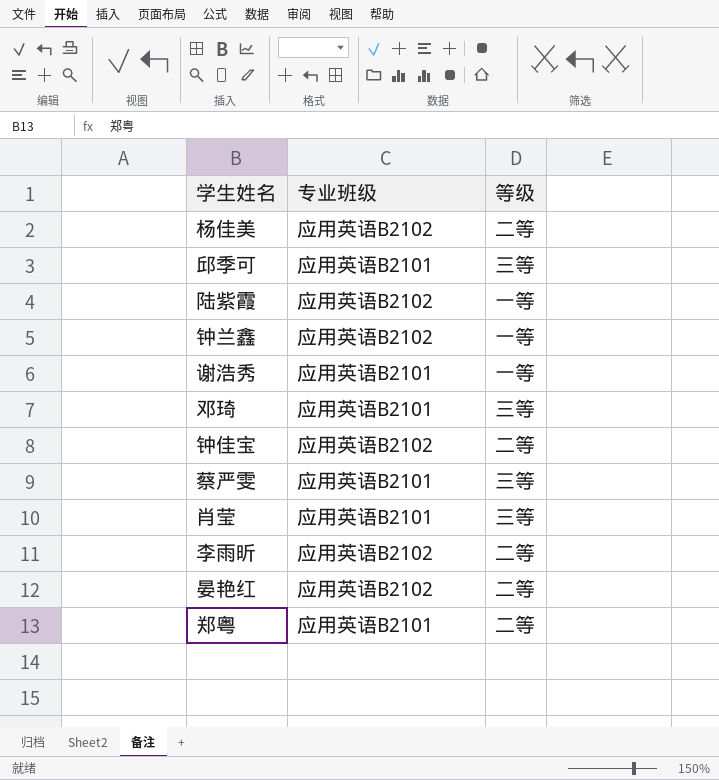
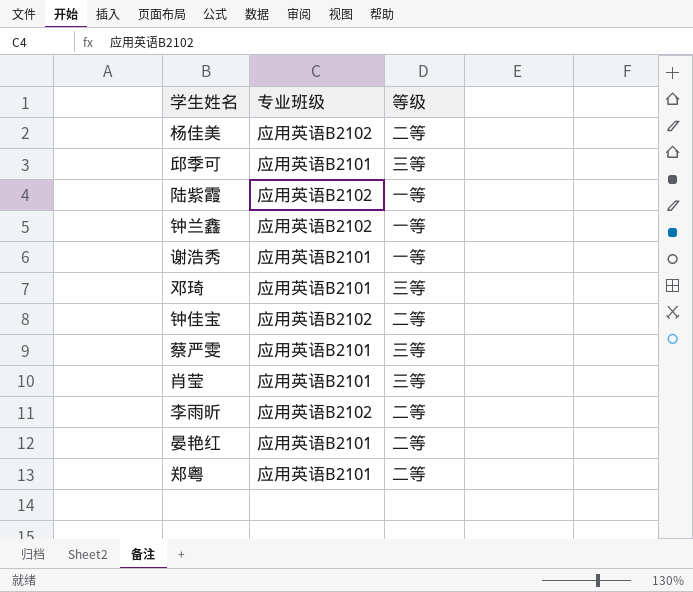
晏艳红 | 专业班级: 应用英语B2102 -> 应用英语B2101

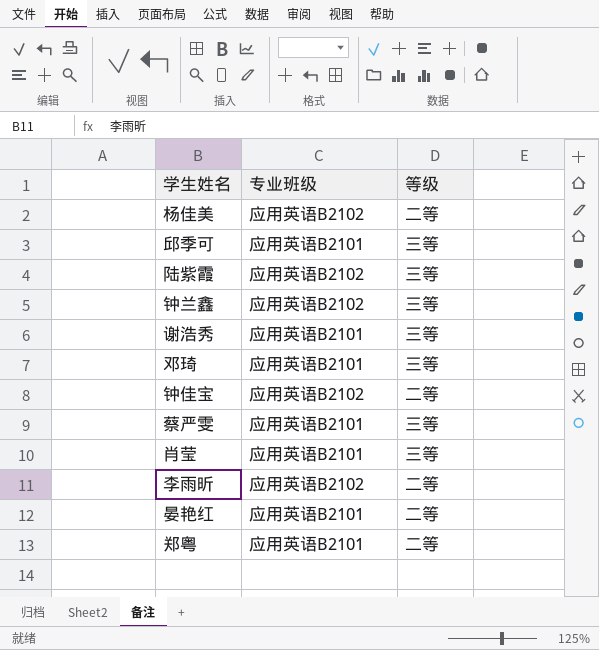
陆紫霞 | 等级: 一等 -> 三等
钟兰鑫 | 等级: 一等 -> 三等
谢浩秀 | 等级: 一等 -> 三等

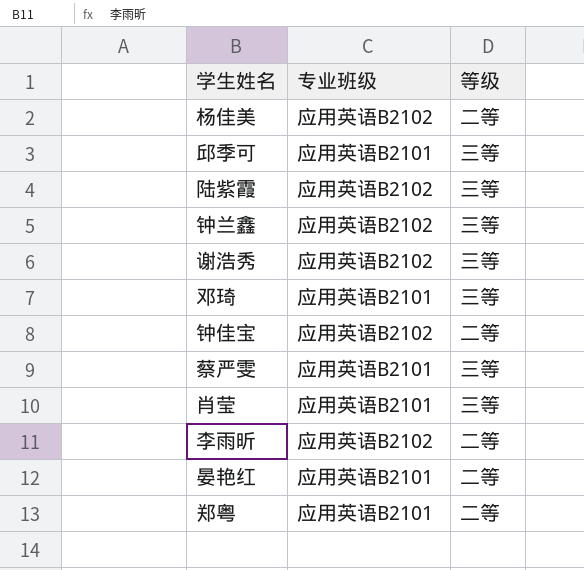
谢浩秀 | 专业班级: 应用英语B2101 -> 应用英语B2102

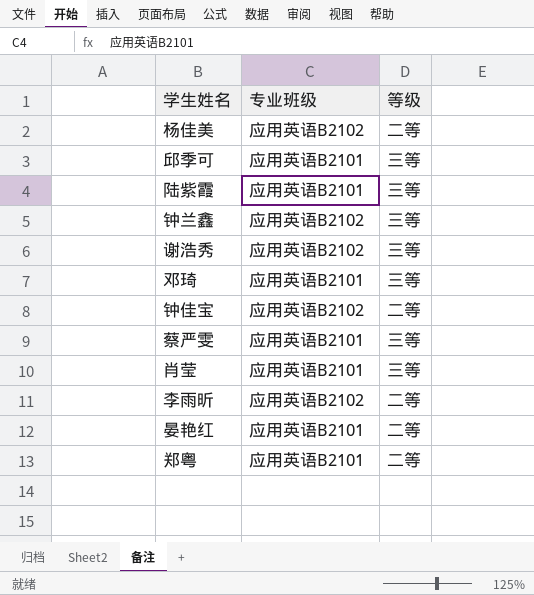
陆紫霞 | 专业班级: 应用英语B2102 -> 应用英语B2101

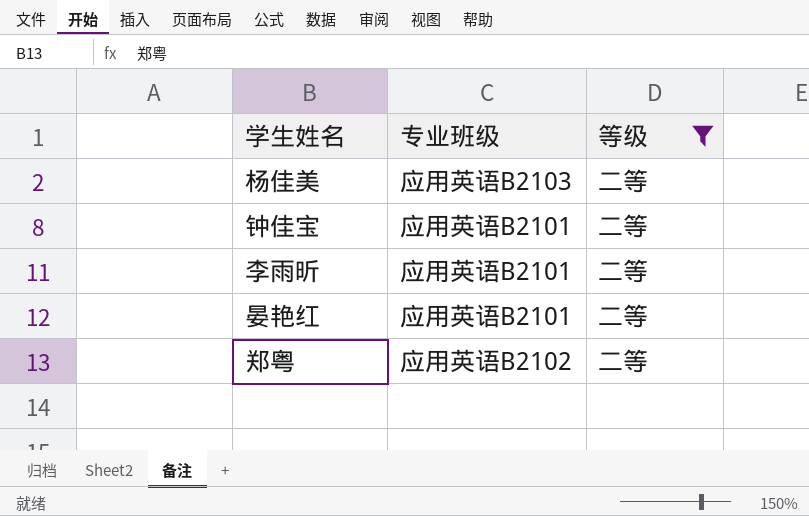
filter: none -> 等级 = 二等
杨佳美 | 专业班级: 应用英语B2102 -> 应用英语B2103
钟佳宝 | 专业班级: 应用英语B2102 -> 应用英语B2101
李雨昕 | 专业班级: 应用英语B2102 -> 应用英语B2101
郑粤 | 专业班级: 应用英语B2101 -> 应用英语B2102

